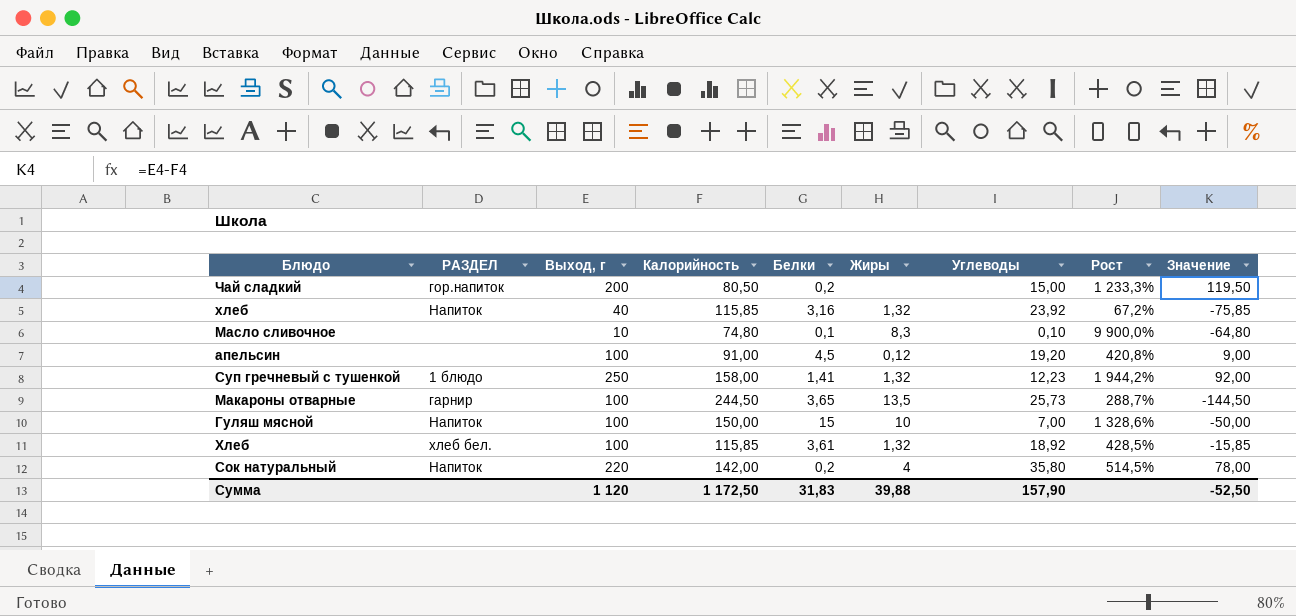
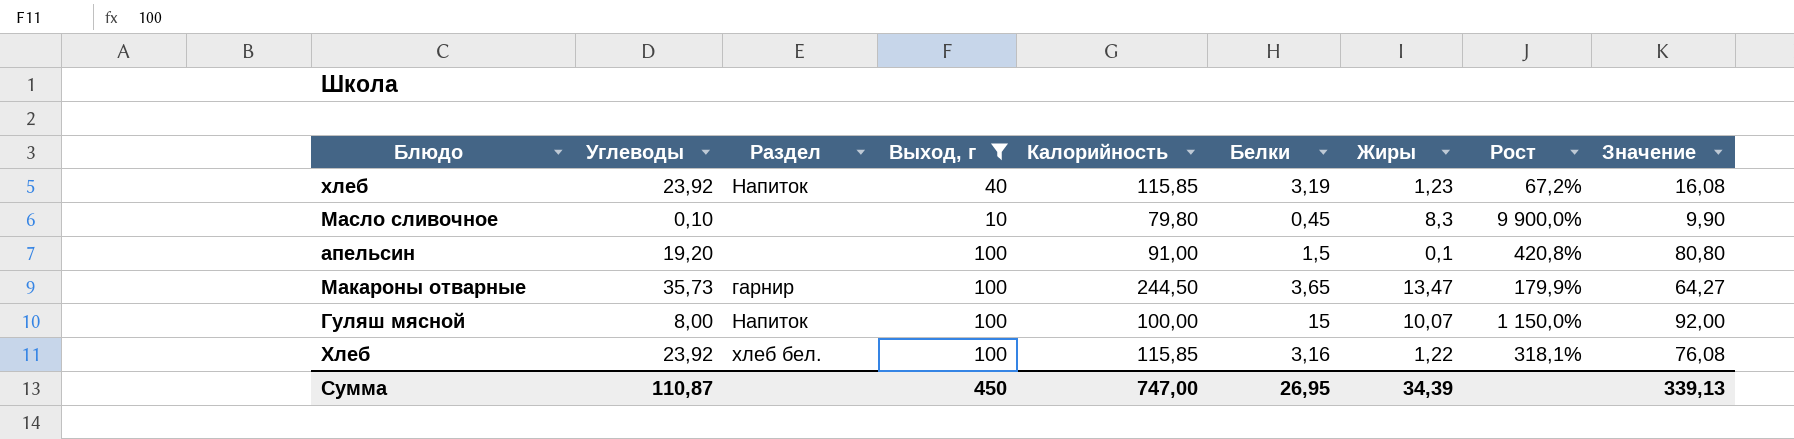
filter: none -> Выход, г <= 100
column Углеводы | position: 7 -> 2
column name: РАЗДЕЛ -> Раздел
column Значение | formula: [Выход, г] - [Калорийность] -> [Выход, г] - [Углеводы]
хлеб | Белки: 3,16 -> 3,19
хлеб | Жиры: 1,32 -> 1,23
Масло сливочное | Калорийность: 74,80 -> 79,80
Масло сливочное | Белки: 0,1 -> 0,45
апельсин | Белки: 4,5 -> 1,5
апельсин | Жиры: 0,12 -> 0,1
Макароны отварные | Углеводы: 25,73 -> 35,73
Макароны отварные | Жиры: 13,5 -> 13,47
Макароны отварные | Рост: 288,7% -> 179,9%
Гуляш мясной | Углеводы: 7,00 -> 8,00
Гуляш мясной | Калорийность: 150,00 -> 100,00
Гуляш мясной | Жиры: 10 -> 10,07
Гуляш мясной | Рост: 1 328,6% -> 1 150,0%
Хлеб | Углеводы: 18,92 -> 23,92
Хлеб | Белки: 3,61 -> 3,16
Хлеб | Жиры: 1,32 -> 1,22
Хлеб | Рост: 428,5% -> 318,1%
Сумма | Углеводы: 157,90 -> 110,87
Сумма | Выход, г: 1 120 -> 450
Сумма | Калорийность: 1 172,50 -> 747,00
Сумма | Белки: 31,83 -> 26,95
Сумма | Жиры: 39,88 -> 34,39
Сумма | Значение: -52,50 -> 339,13

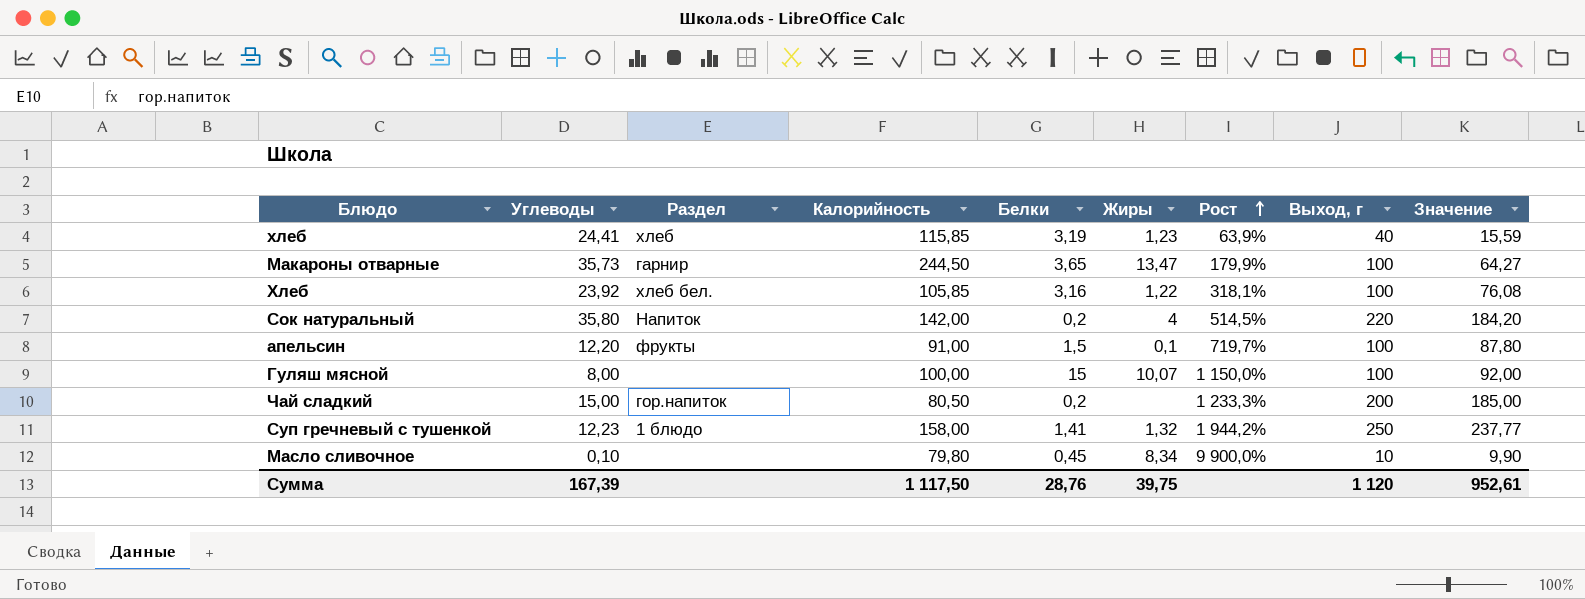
filter: Выход, г <= 100 -> none
row order: none -> Рост ascending
column Выход, г | position: 4 -> 8
хлеб | Углеводы: 23,92 -> 24,41
хлеб | Раздел: Напиток -> хлеб
хлеб | Рост: 67,2% -> 63,9%
хлеб | Значение: 16,08 -> 15,59
Хлеб | Калорийность: 115,85 -> 105,85
апельсин | Углеводы: 19,20 -> 12,20
апельсин | Раздел: none -> фрукты
апельсин | Рост: 420,8% -> 719,7%
апельсин | Значение: 80,80 -> 87,80
Гуляш мясной | Раздел: Напиток -> none
Масло сливочное | Жиры: 8,3 -> 8,34
Сумма | Углеводы: 110,87 -> 167,39
Сумма | Калорийность: 747,00 -> 1 117,50
Сумма | Белки: 26,95 -> 28,76
Сумма | Жиры: 34,39 -> 39,75
Сумма | Выход, г: 450 -> 1 120
Сумма | Значение: 339,13 -> 952,61

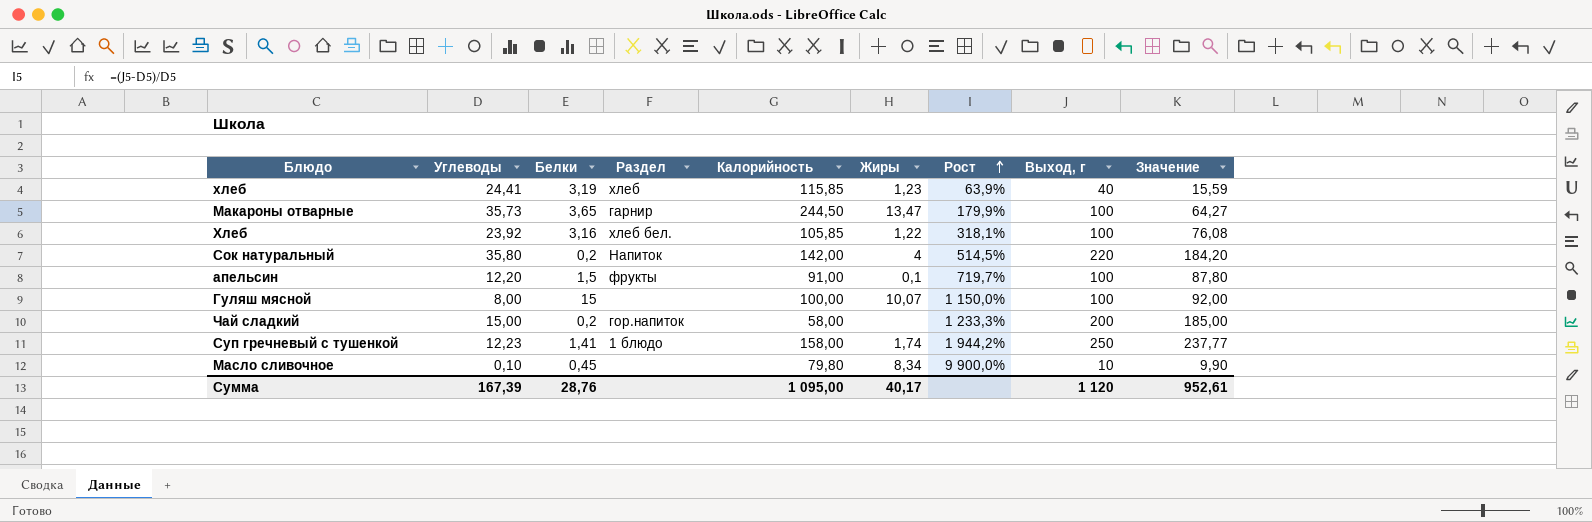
column Белки | position: 5 -> 3
Чай сладкий | Калорийность: 80,50 -> 58,00
Суп гречневый с тушенкой | Жиры: 1,32 -> 1,74
Сумма | Калорийность: 1 117,50 -> 1 095,00
Сумма | Жиры: 39,75 -> 40,17

